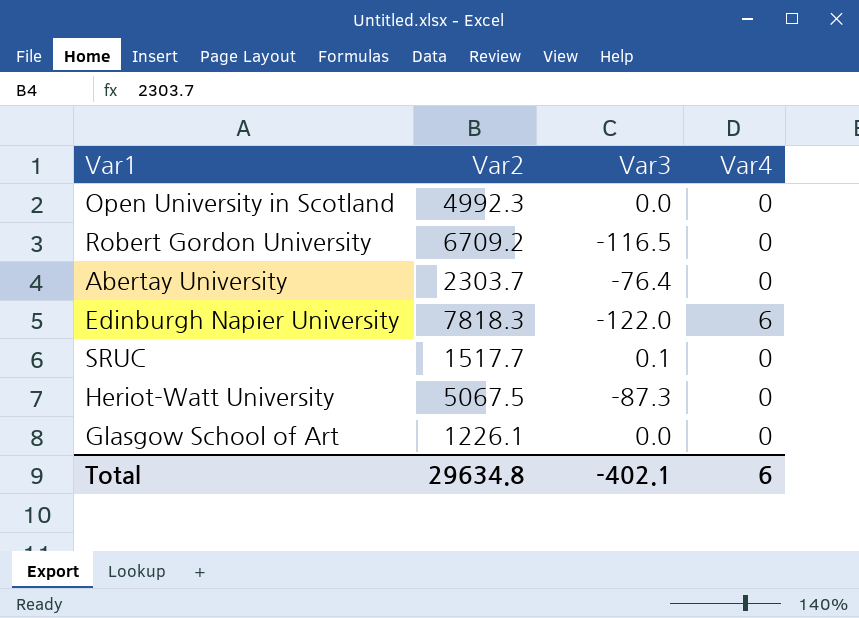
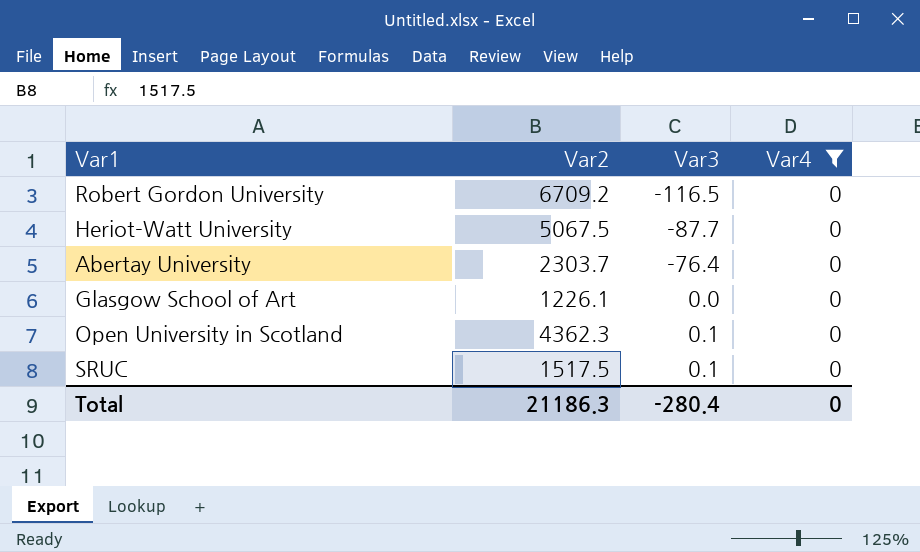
filter: none -> Var4 = 0
row order: none -> Var3 ascending
Heriot-Watt University | Var3: -87.3 -> -87.7
Open University in Scotland | Var2: 4992.3 -> 4362.3
Open University in Scotland | Var3: 0.0 -> 0.1
SRUC | Var2: 1517.7 -> 1517.5
Total | Var2: 29634.8 -> 21186.3
Total | Var3: -402.1 -> -280.4
Total | Var4: 6 -> 0

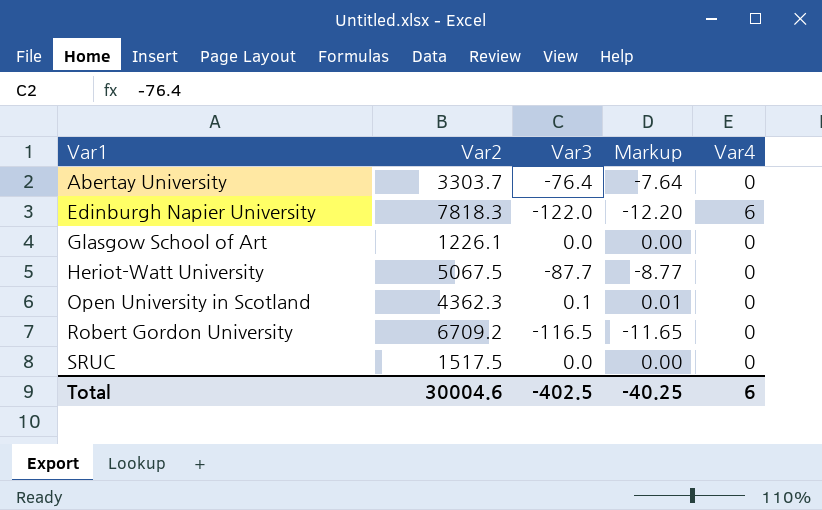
filter: Var4 = 0 -> none
row order: Var3 ascending -> Var1 ascending
column Markup | formula: none -> [Var3] * 0.1
Abertay University | Var2: 2303.7 -> 3303.7
SRUC | Var3: 0.1 -> 0.0
Total | Var2: 21186.3 -> 30004.6
Total | Var3: -280.4 -> -402.5
Total | Var4: 0 -> 6

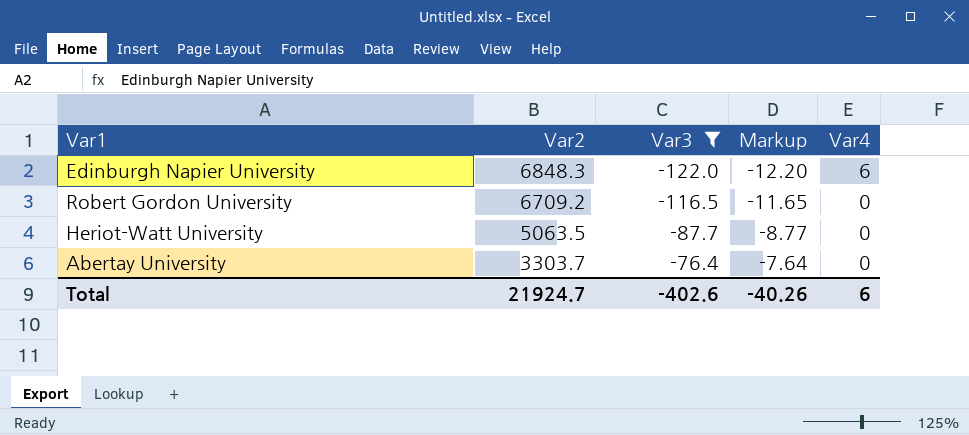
filter: none -> Var3 <= -76.4
row order: Var1 ascending -> Var2 descending
Edinburgh Napier University | Var2: 7818.3 -> 6848.3
Heriot-Watt University | Var2: 5067.5 -> 5063.5
Total | Var2: 30004.6 -> 21924.7
Total | Var3: -402.5 -> -402.6
Total | Markup: -40.25 -> -40.26

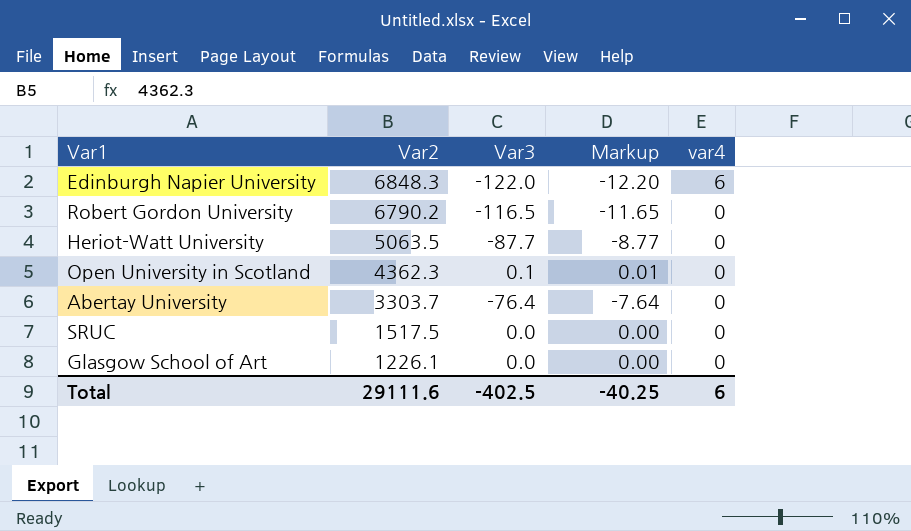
filter: Var3 <= -76.4 -> none
column name: Var4 -> var4
Robert Gordon University | Var2: 6709.2 -> 6790.2
Total | Var2: 21924.7 -> 29111.6
Total | Var3: -402.6 -> -402.5
Total | Markup: -40.26 -> -40.25

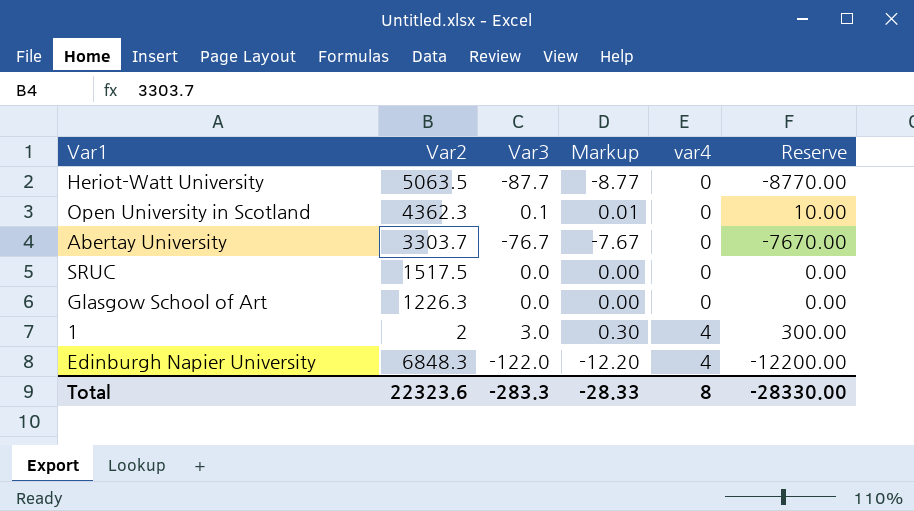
row order: Var2 descending -> var4 ascending
column Reserve | formula: none -> [Var3] * 100
row Robert Gordon University: 6790.2 | -116.5 | -11.65 | 0 -> none
Abertay University | Var3: -76.4 -> -76.7
Abertay University | Markup: -7.64 -> -7.67
Glasgow School of Art | Var2: 1226.1 -> 1226.3
row 1: none -> 2 | 3.0 | 0.30 | 4 | 300.00
Edinburgh Napier University | var4: 6 -> 4
Total | Var2: 29111.6 -> 22323.6
Total | Var3: -402.5 -> -283.3
Total | Markup: -40.25 -> -28.33
Total | var4: 6 -> 8

